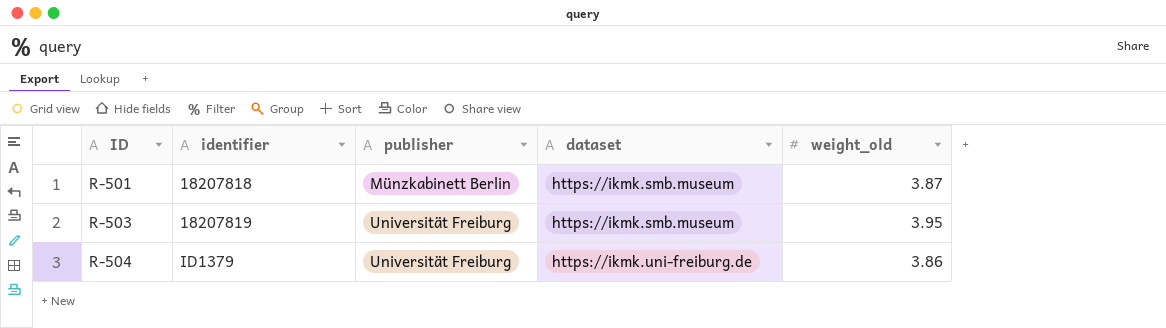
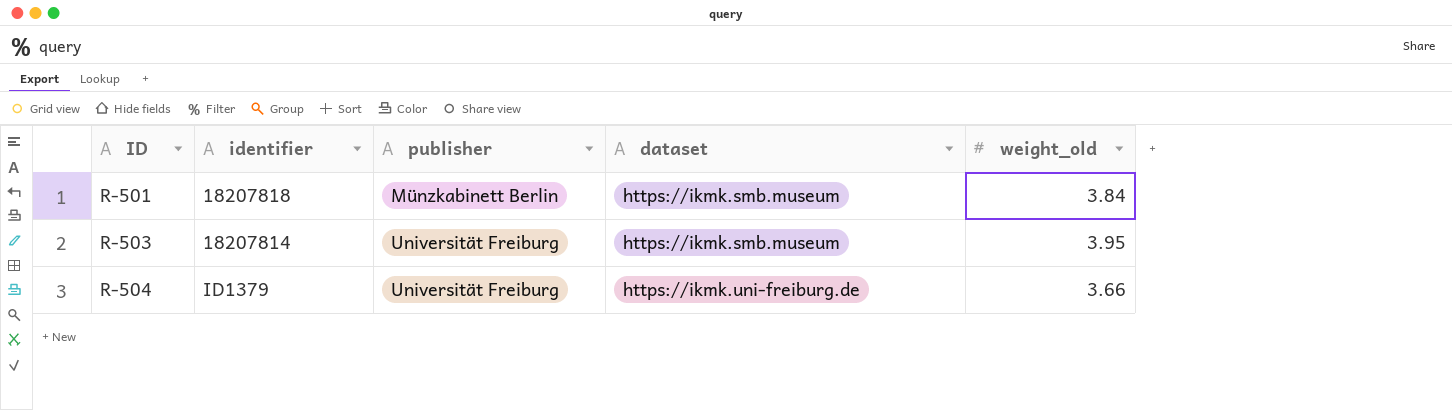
R-501 | weight_old: 3.87 -> 3.84
R-503 | identifier: 18207819 -> 18207814
R-504 | weight_old: 3.86 -> 3.66

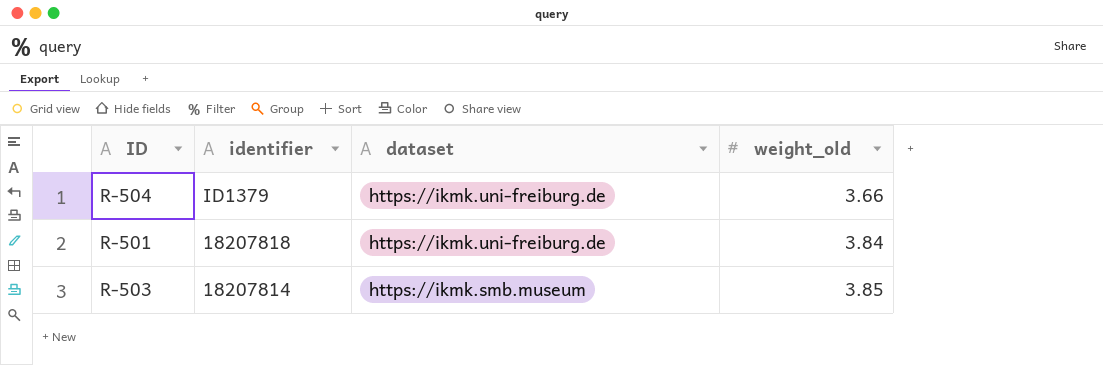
row order: ID ascending -> identifier descending
column publisher | position: 3 -> none
R-501 | dataset: https://ikmk.smb.museum -> https://ikmk.uni-freiburg.de
R-503 | weight_old: 3.95 -> 3.85

